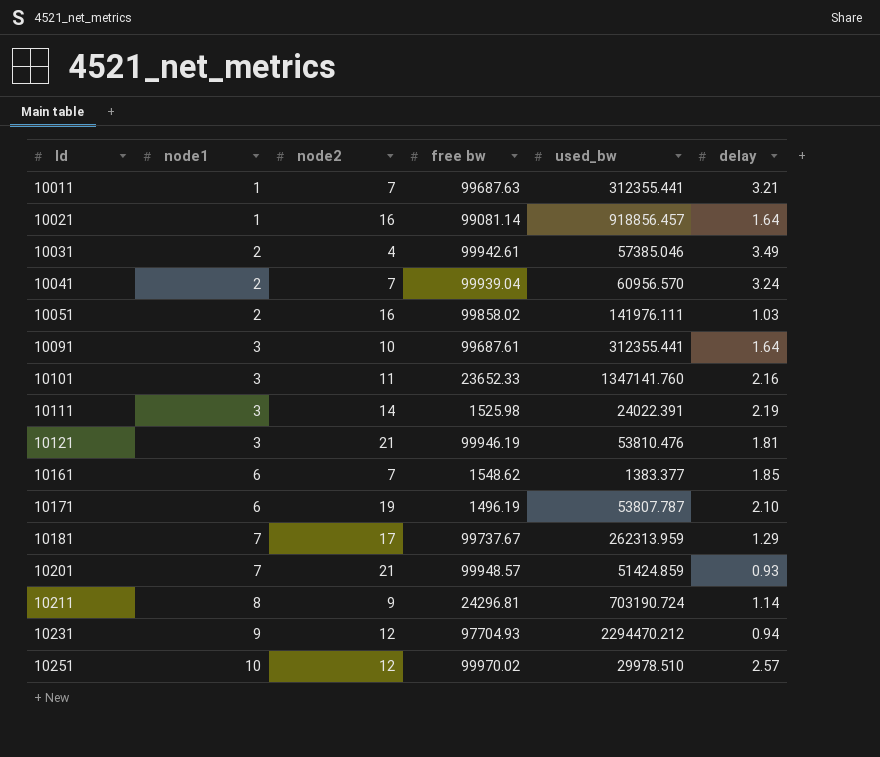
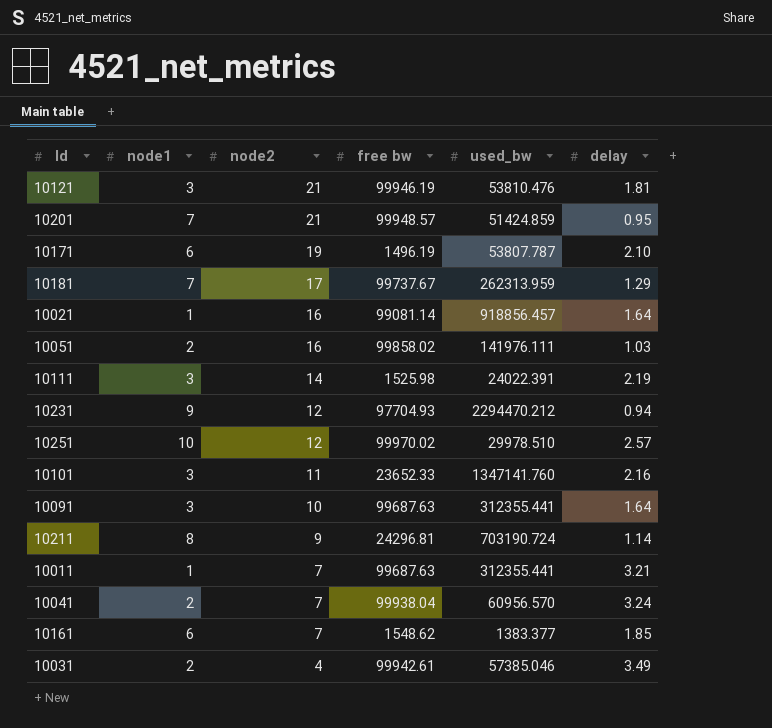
row order: Id ascending -> node2 descending
10201 | delay: 0.93 -> 0.95
10091 | free bw: 99687.61 -> 99687.63
10041 | free bw: 99939.04 -> 99938.04

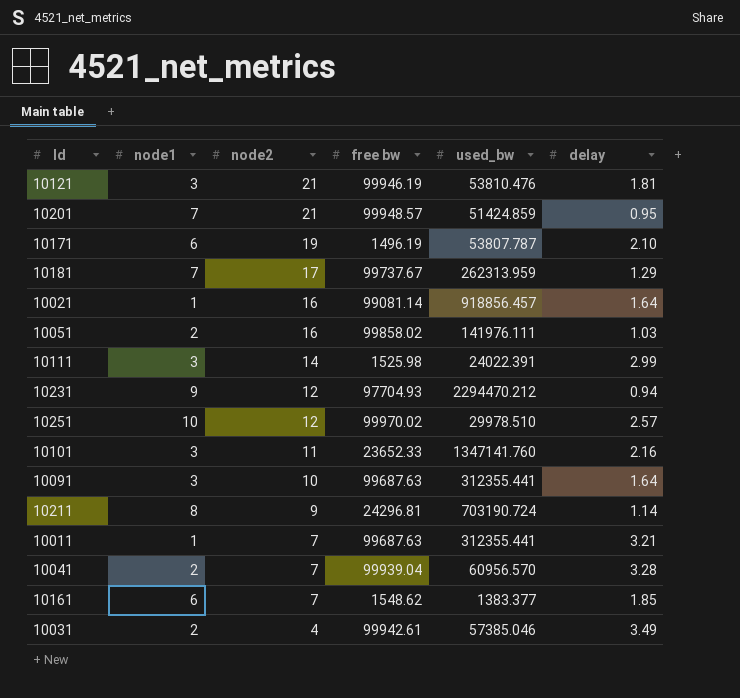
10111 | delay: 2.19 -> 2.99
10041 | free bw: 99938.04 -> 99939.04
10041 | delay: 3.24 -> 3.28

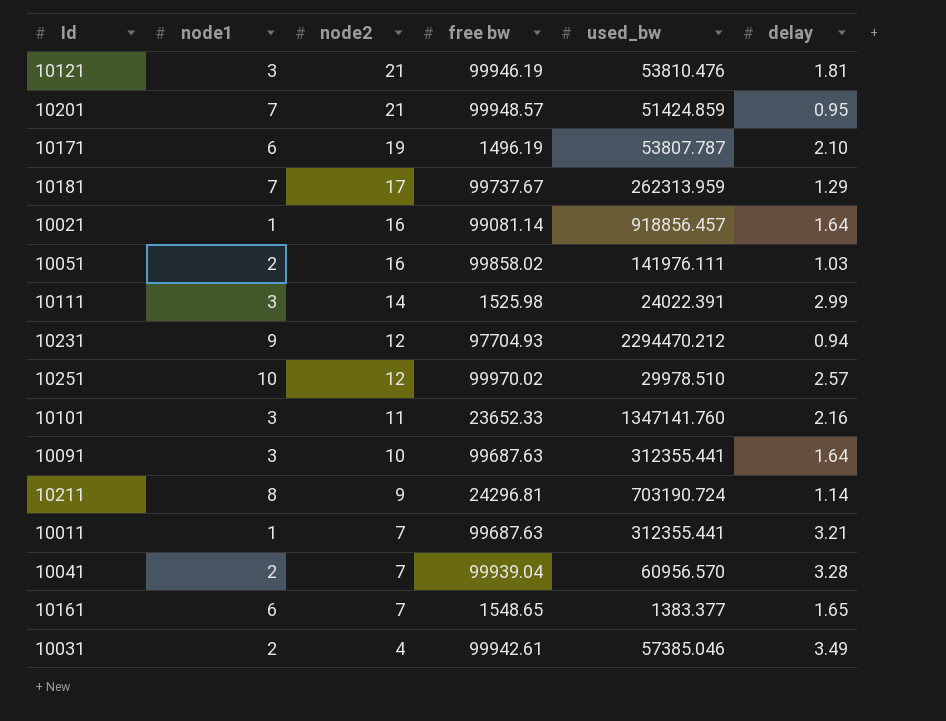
10161 | free bw: 1548.62 -> 1548.65
10161 | delay: 1.85 -> 1.65

